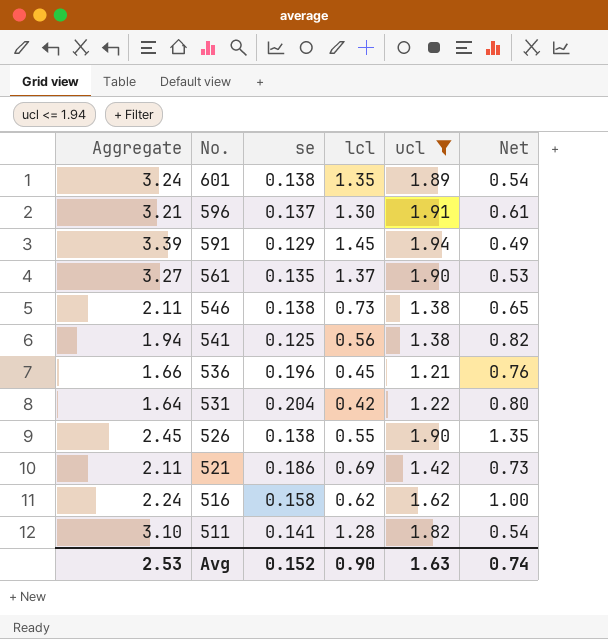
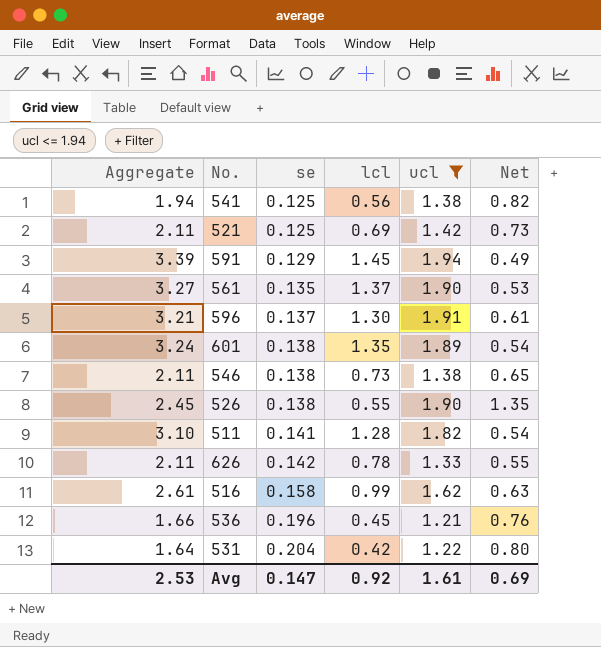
row order: No. descending -> se ascending
521 | se: 0.186 -> 0.125
row 626: none -> 2.11 | 0.142 | 0.78 | 1.33 | 0.55
516 | Aggregate: 2.24 -> 2.61
516 | lcl: 0.62 -> 0.99
516 | Net: 1.00 -> 0.63
Avg | se: 0.152 -> 0.147
Avg | lcl: 0.90 -> 0.92
Avg | ucl: 1.63 -> 1.61
Avg | Net: 0.74 -> 0.69

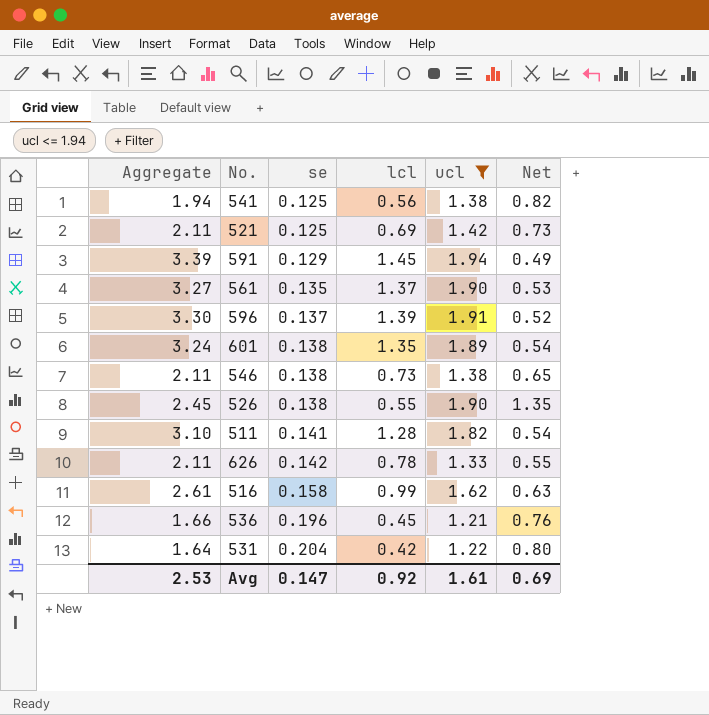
596 | Aggregate: 3.21 -> 3.30
596 | lcl: 1.30 -> 1.39
596 | Net: 0.61 -> 0.52

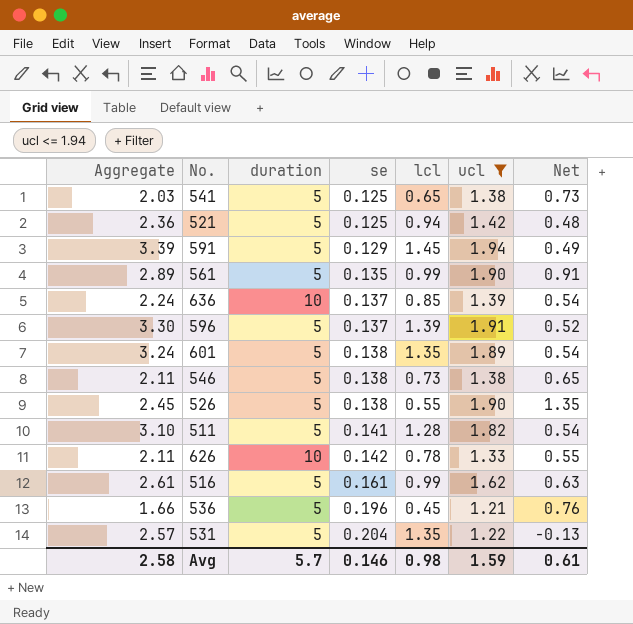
column duration | position: none -> 3
541 | Aggregate: 1.94 -> 2.03
541 | lcl: 0.56 -> 0.65
541 | Net: 0.82 -> 0.73
521 | Aggregate: 2.11 -> 2.36
521 | lcl: 0.69 -> 0.94
521 | Net: 0.73 -> 0.48
561 | Aggregate: 3.27 -> 2.89
561 | lcl: 1.37 -> 0.99
561 | Net: 0.53 -> 0.91
row 636: none -> 2.24 | 10 | 0.137 | 0.85 | 1.39 | 0.54
516 | se: 0.158 -> 0.161
531 | Aggregate: 1.64 -> 2.57
531 | lcl: 0.42 -> 1.35
531 | Net: 0.80 -> -0.13
Avg | Aggregate: 2.53 -> 2.58
Avg | se: 0.147 -> 0.146
Avg | lcl: 0.92 -> 0.98
Avg | ucl: 1.61 -> 1.59
Avg | Net: 0.69 -> 0.61

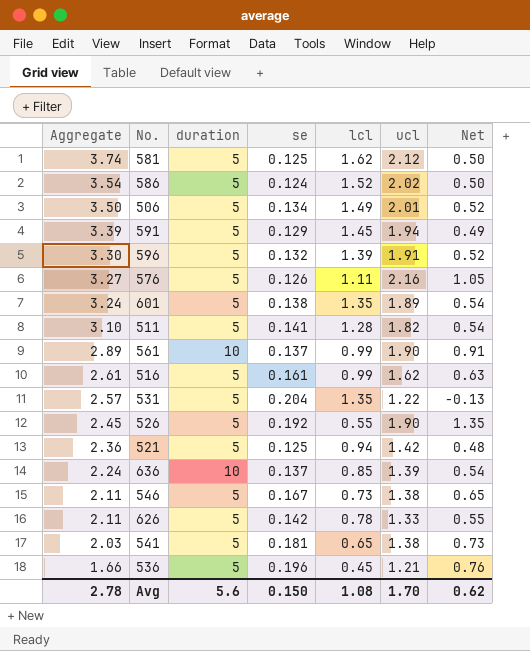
filter: ucl <= 1.94 -> none
row order: se ascending -> Aggregate descending
596 | se: 0.137 -> 0.132
561 | duration: 5 -> 10
561 | se: 0.135 -> 0.137
526 | se: 0.138 -> 0.192
546 | se: 0.138 -> 0.167
626 | duration: 10 -> 5
541 | se: 0.125 -> 0.181
Avg | Aggregate: 2.58 -> 2.78
Avg | duration: 5.7 -> 5.6
Avg | se: 0.146 -> 0.150
Avg | lcl: 0.98 -> 1.08
Avg | ucl: 1.59 -> 1.70
Avg | Net: 0.61 -> 0.62

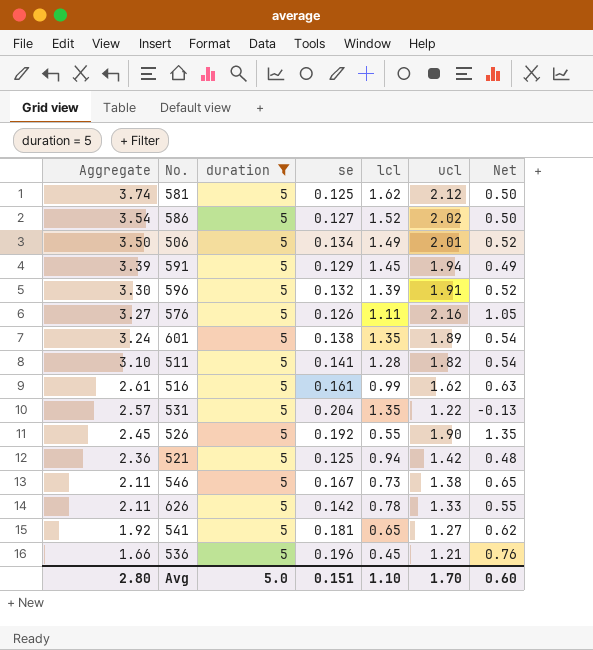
filter: none -> duration = 5
586 | se: 0.124 -> 0.127
541 | Aggregate: 2.03 -> 1.92
541 | ucl: 1.38 -> 1.27
541 | Net: 0.73 -> 0.62
Avg | Aggregate: 2.78 -> 2.80
Avg | duration: 5.6 -> 5.0
Avg | se: 0.150 -> 0.151
Avg | lcl: 1.08 -> 1.10
Avg | Net: 0.62 -> 0.60

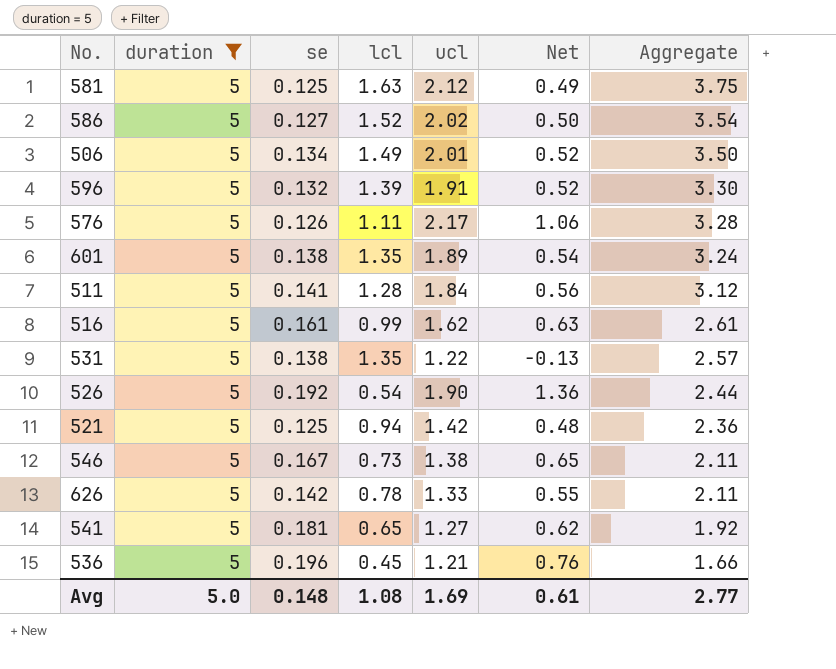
column Aggregate | position: 1 -> 7
row 591: 3.39 | 5 | 0.129 | 1.45 | 1.94 | 0.49 -> none
581 | lcl: 1.62 -> 1.63
581 | Net: 0.50 -> 0.49
581 | Aggregate: 3.74 -> 3.75
576 | ucl: 2.16 -> 2.17
576 | Net: 1.05 -> 1.06
576 | Aggregate: 3.27 -> 3.28
511 | ucl: 1.82 -> 1.84
511 | Net: 0.54 -> 0.56
511 | Aggregate: 3.10 -> 3.12
531 | se: 0.204 -> 0.138
526 | lcl: 0.55 -> 0.54
526 | Net: 1.35 -> 1.36
526 | Aggregate: 2.45 -> 2.44
Avg | se: 0.151 -> 0.148
Avg | lcl: 1.10 -> 1.08
Avg | ucl: 1.70 -> 1.69
Avg | Net: 0.60 -> 0.61
Avg | Aggregate: 2.80 -> 2.77

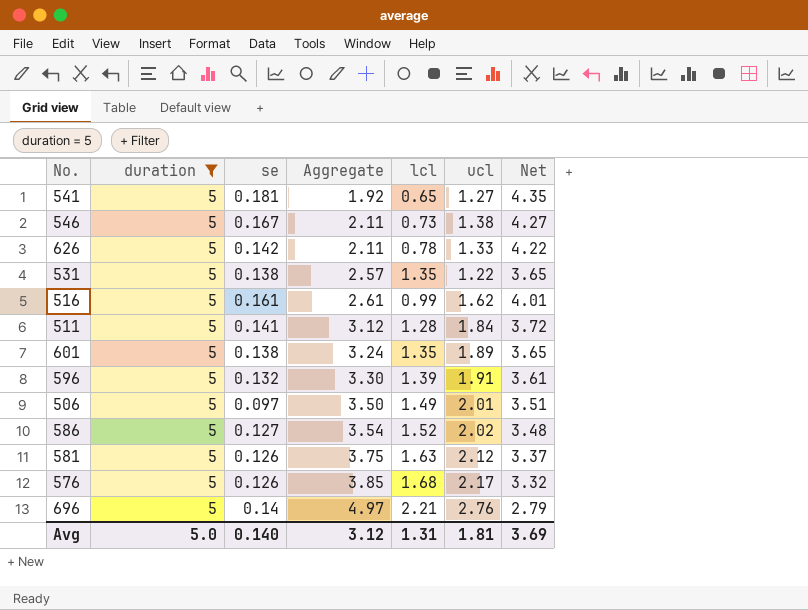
row order: Aggregate descending -> Aggregate ascending
column Aggregate | position: 7 -> 4
column Net | formula: [ucl] - [lcl] -> [duration] - [lcl]
row 526: 5 | 0.192 | 0.54 | 1.90 | 1.36 | 2.44 -> none
row 521: 5 | 0.125 | 0.94 | 1.42 | 0.48 | 2.36 -> none
row 536: 5 | 0.196 | 0.45 | 1.21 | 0.76 | 1.66 -> none
506 | se: 0.134 -> 0.097
581 | se: 0.125 -> 0.126
576 | Aggregate: 3.28 -> 3.85
576 | lcl: 1.11 -> 1.68
row 696: none -> 5 | 0.14 | 4.97 | 2.21 | 2.76 | 2.79
Avg | se: 0.148 -> 0.140
Avg | Aggregate: 2.77 -> 3.12
Avg | lcl: 1.08 -> 1.31
Avg | ucl: 1.69 -> 1.81
Avg | Net: 0.61 -> 3.69

